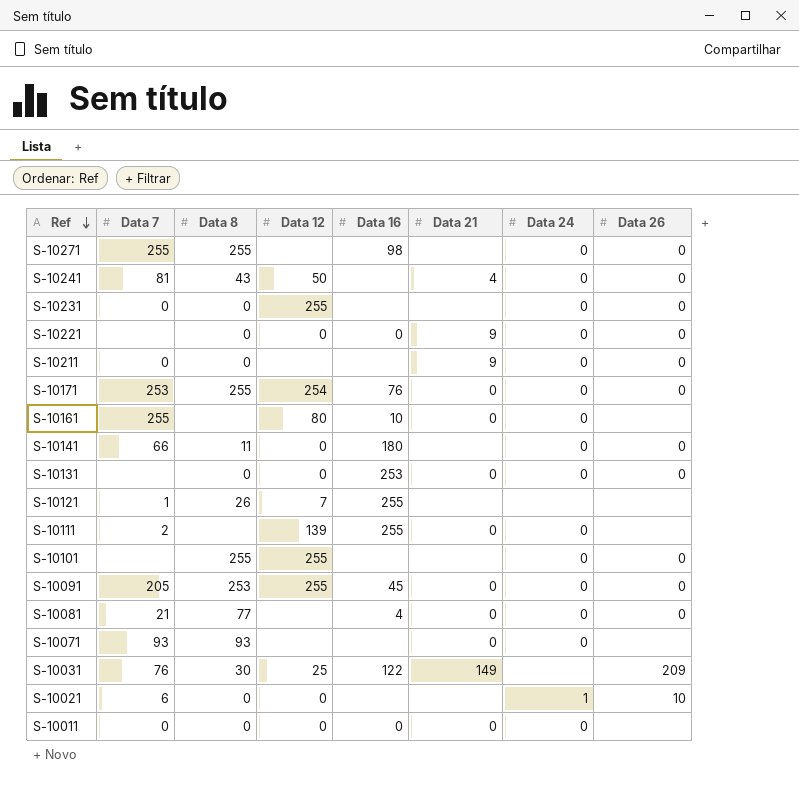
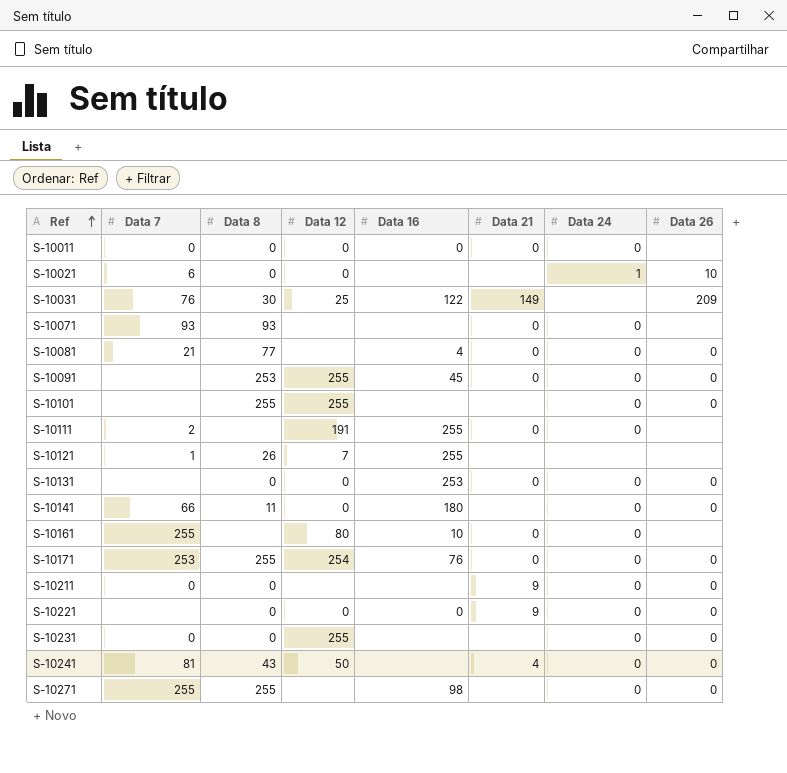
row order: Ref descending -> Ref ascending
S-10091 | Data 7: 205 -> none
S-10111 | Data 12: 139 -> 191

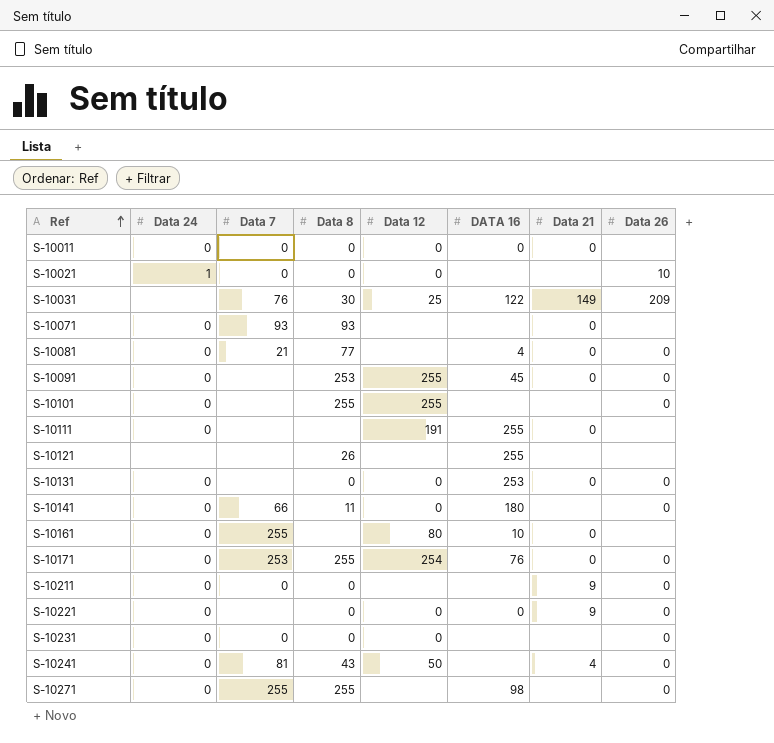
column Data 24 | position: 7 -> 2
column name: Data 16 -> DATA 16
S-10021 | Data 7: 6 -> 0
S-10111 | Data 7: 2 -> none
S-10121 | Data 7: 1 -> none
S-10121 | Data 12: 7 -> none
S-10231 | Data 12: 255 -> 0

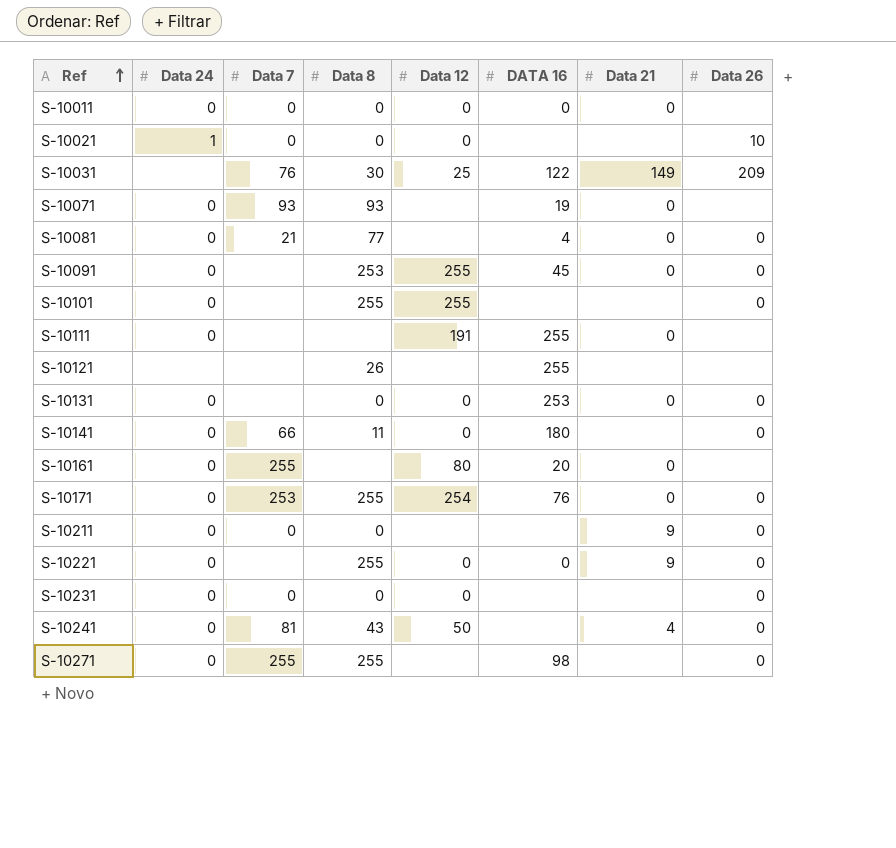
S-10071 | DATA 16: none -> 19
S-10161 | DATA 16: 10 -> 20
S-10221 | Data 8: 0 -> 255

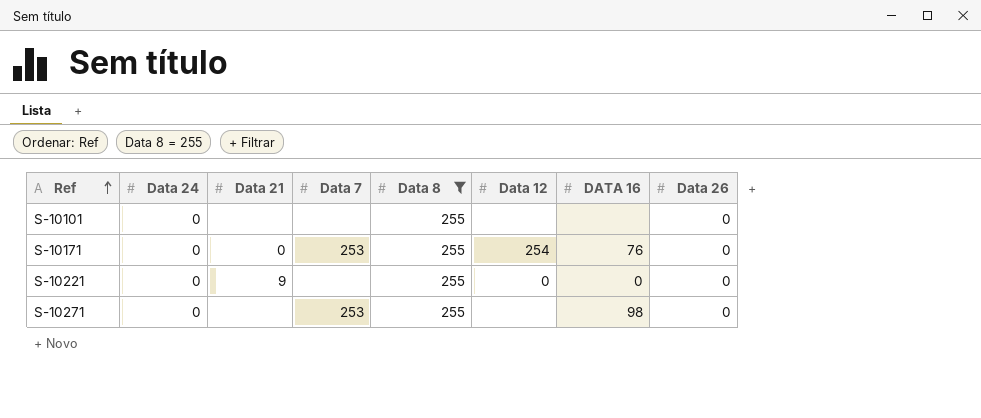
filter: none -> Data 8 = 255
column Data 21 | position: 7 -> 3
S-10101 | Data 12: 255 -> none
S-10271 | Data 7: 255 -> 253

